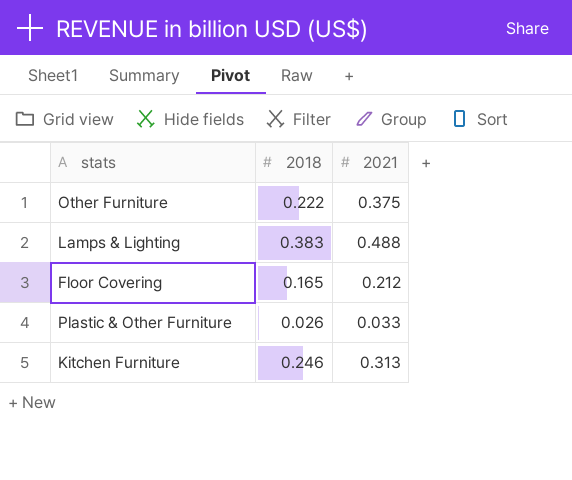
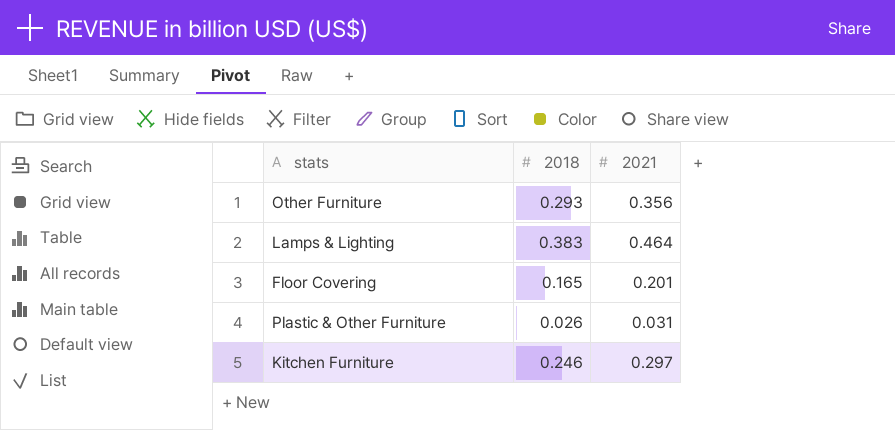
Other Furniture | 2018: 0.222 -> 0.293
Other Furniture | 2021: 0.375 -> 0.356
Lamps & Lighting | 2021: 0.488 -> 0.464
Floor Covering | 2021: 0.212 -> 0.201
Plastic & Other Furniture | 2021: 0.033 -> 0.031
Kitchen Furniture | 2021: 0.313 -> 0.297

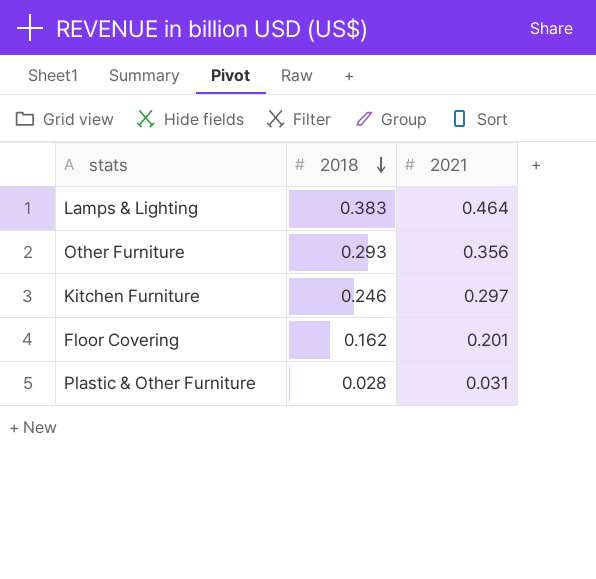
row order: none -> 2018 descending
Floor Covering | 2018: 0.165 -> 0.162
Plastic & Other Furniture | 2018: 0.026 -> 0.028

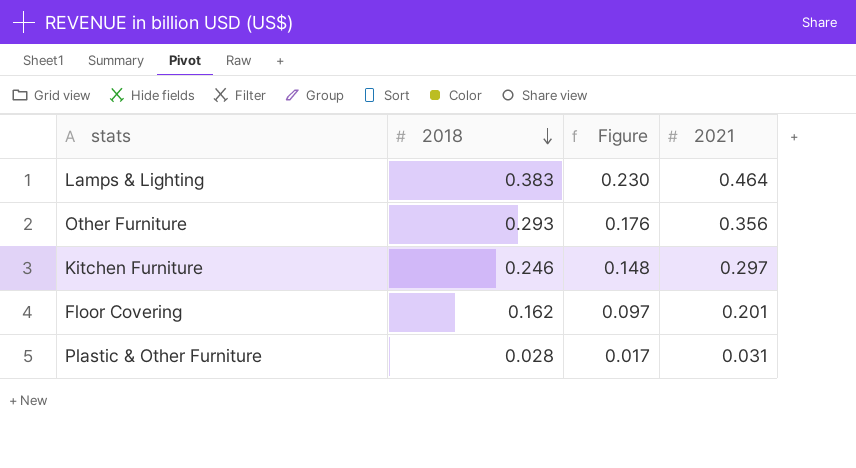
column Figure | formula: none -> [2018] * 0.6

